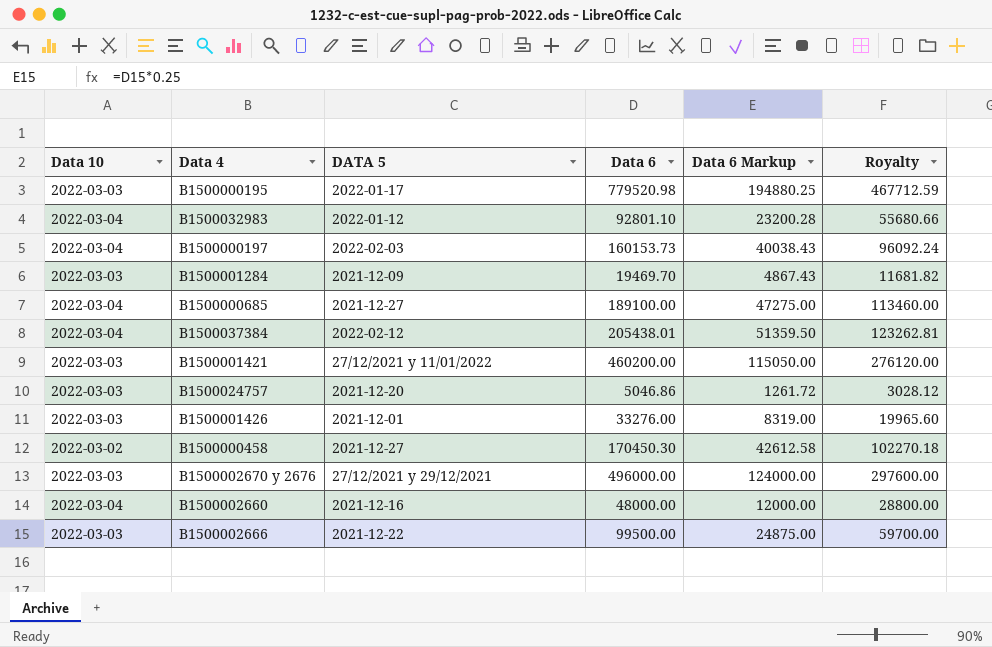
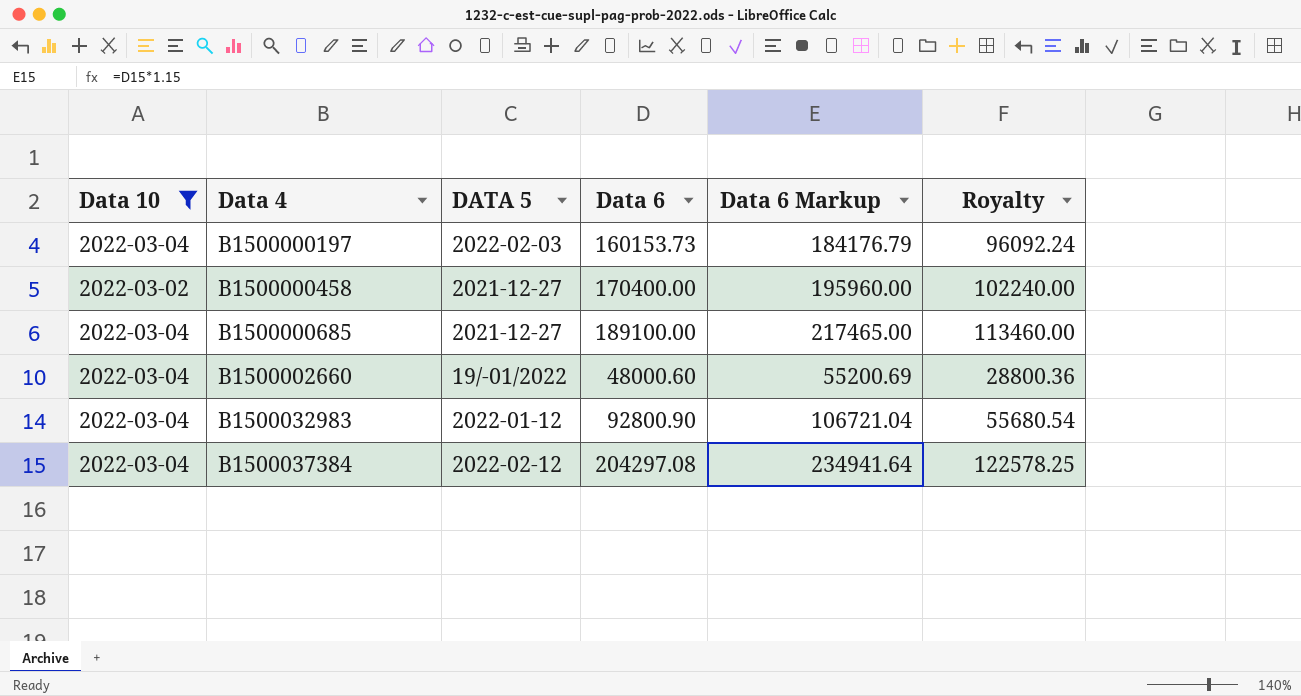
filter: none -> Data 10 != 2022-03-03
row order: none -> Data 4 ascending
column Data 6 Markup | formula: [Data 6] * 0.25 -> [Data 6] * 1.15
B1500000458 | Data 6: 170450.30 -> 170400.00
B1500000458 | Royalty: 102270.18 -> 102240.00
B1500002660 | DATA 5: 2021-12-16 -> 19/-01/2022
B1500002660 | Data 6: 48000.00 -> 48000.60
B1500002660 | Royalty: 28800.00 -> 28800.36
B1500032983 | Data 6: 92801.10 -> 92800.90
B1500032983 | Royalty: 55680.66 -> 55680.54
B1500037384 | Data 6: 205438.01 -> 204297.08
B1500037384 | Royalty: 123262.81 -> 122578.25

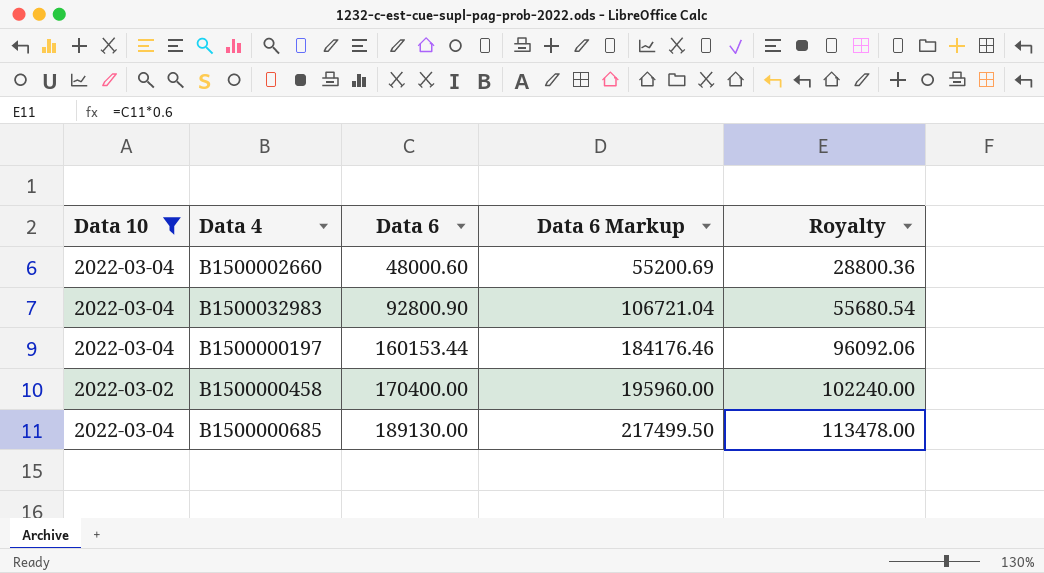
row order: Data 4 ascending -> Data 6 ascending
column DATA 5 | position: 3 -> none
row B1500037384: 2022-03-04 | 2022-02-12 | 204297.08 | 234941.64 | 122578.25 -> none
B1500000197 | Data 6: 160153.73 -> 160153.44
B1500000197 | Data 6 Markup: 184176.79 -> 184176.46
B1500000197 | Royalty: 96092.24 -> 96092.06
B1500000685 | Data 6: 189100.00 -> 189130.00
B1500000685 | Data 6 Markup: 217465.00 -> 217499.50
B1500000685 | Royalty: 113460.00 -> 113478.00

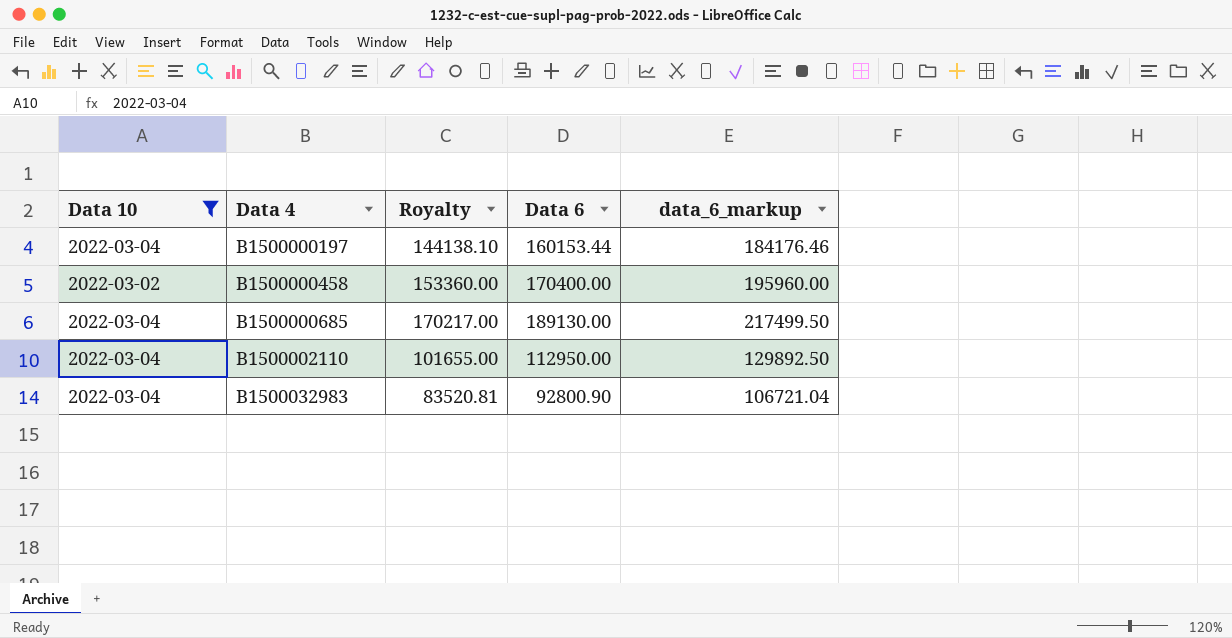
row order: Data 6 ascending -> Data 4 ascending
column Royalty | formula: [Data 6] * 0.6 -> [Data 6] * 0.9
column Royalty | position: 5 -> 3
column name: Data 6 Markup -> data_6_markup
row B1500002660: 2022-03-04 | 48000.60 | 55200.69 | 28800.36 -> none
row B1500002110: none -> 2022-03-04 | 101655.00 | 112950.00 | 129892.50

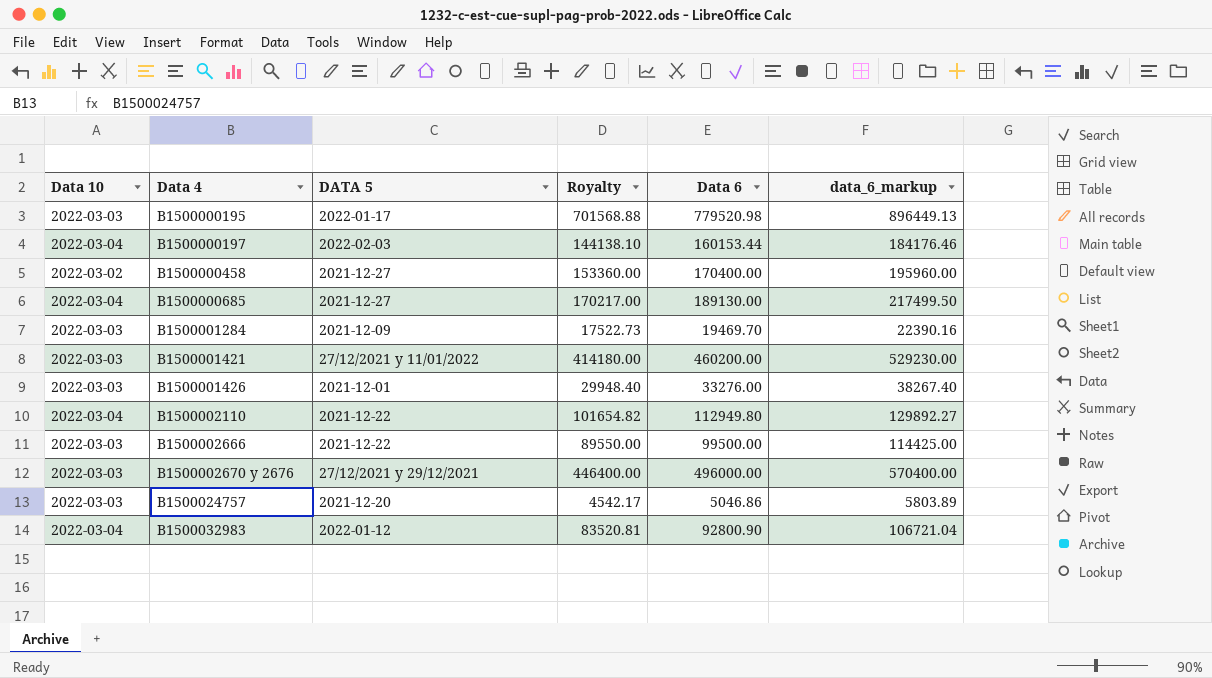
filter: Data 10 != 2022-03-03 -> none
column DATA 5 | position: none -> 3
B1500002110 | Royalty: 101655.00 -> 101654.82
B1500002110 | Data 6: 112950.00 -> 112949.80
B1500002110 | data_6_markup: 129892.50 -> 129892.27

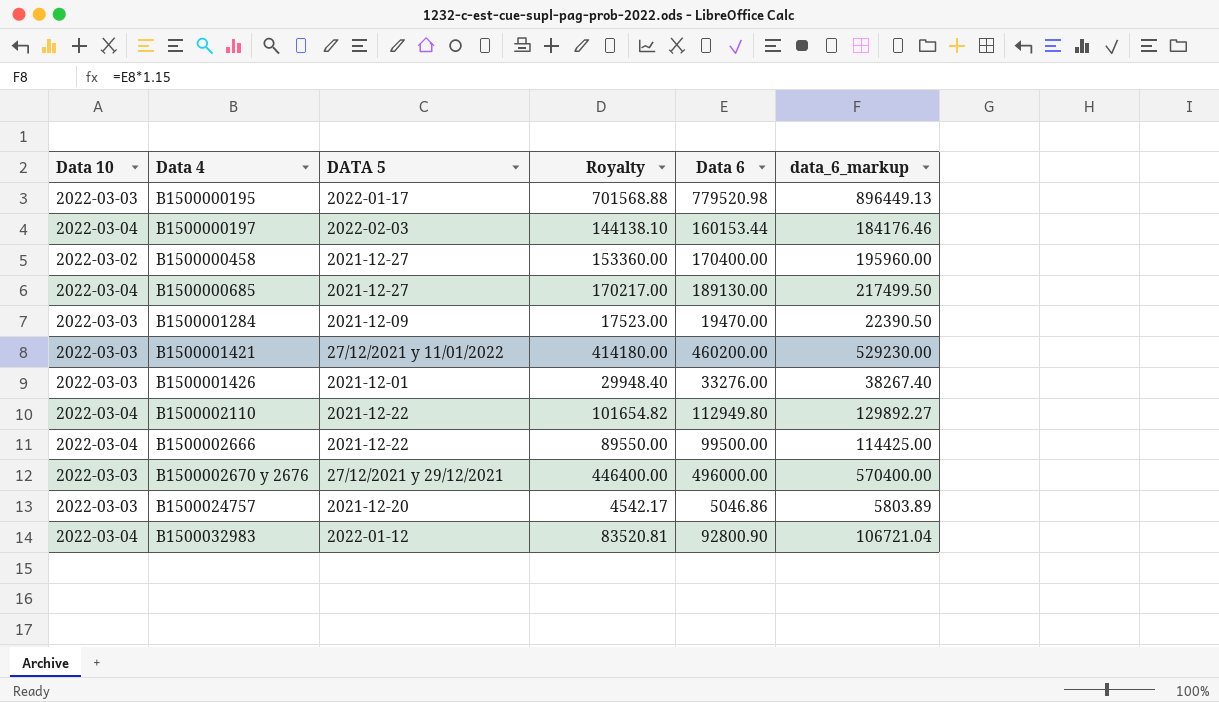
B1500001284 | Royalty: 17522.73 -> 17523.00
B1500001284 | Data 6: 19469.70 -> 19470.00
B1500001284 | data_6_markup: 22390.16 -> 22390.50
B1500002666 | Data 10: 2022-03-03 -> 2022-03-04

